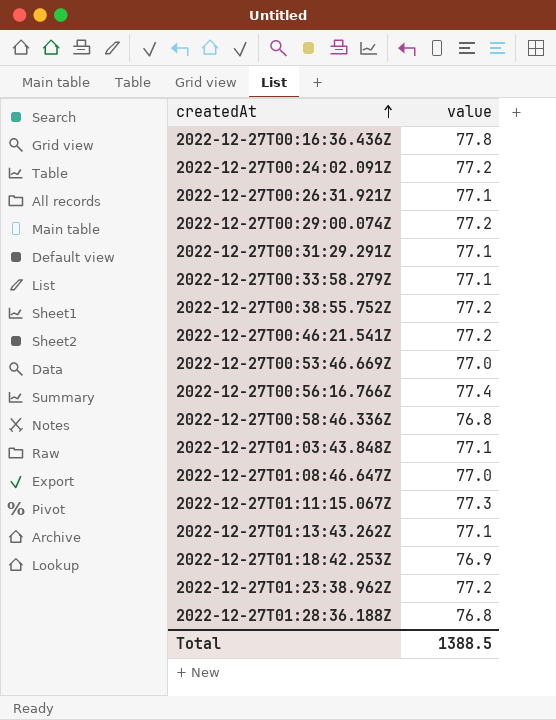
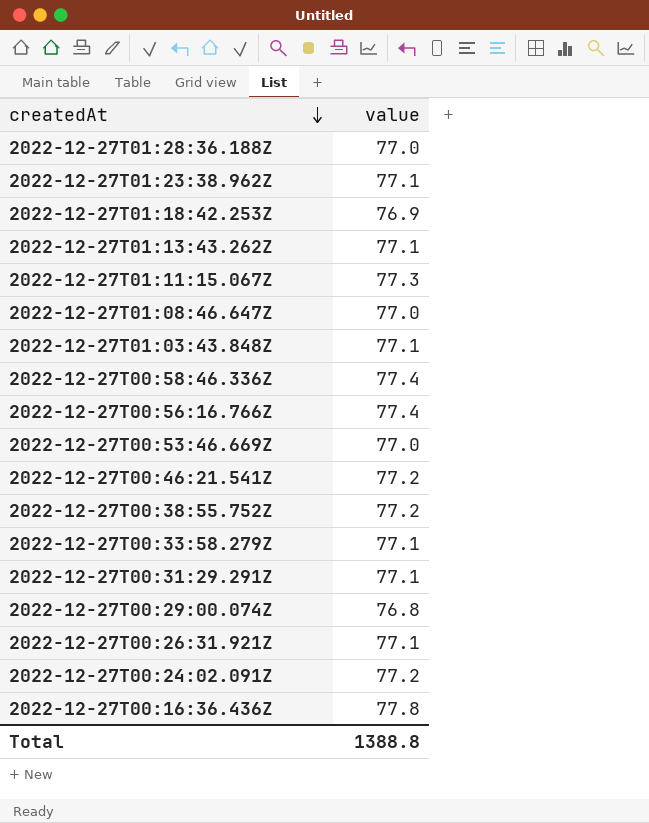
row order: createdAt ascending -> createdAt descending
2022-12-27T01:28:36.188Z | value: 76.8 -> 77.0
2022-12-27T01:23:38.962Z | value: 77.2 -> 77.1
2022-12-27T00:58:46.336Z | value: 76.8 -> 77.4
2022-12-27T00:29:00.074Z | value: 77.2 -> 76.8
Total | value: 1388.5 -> 1388.8

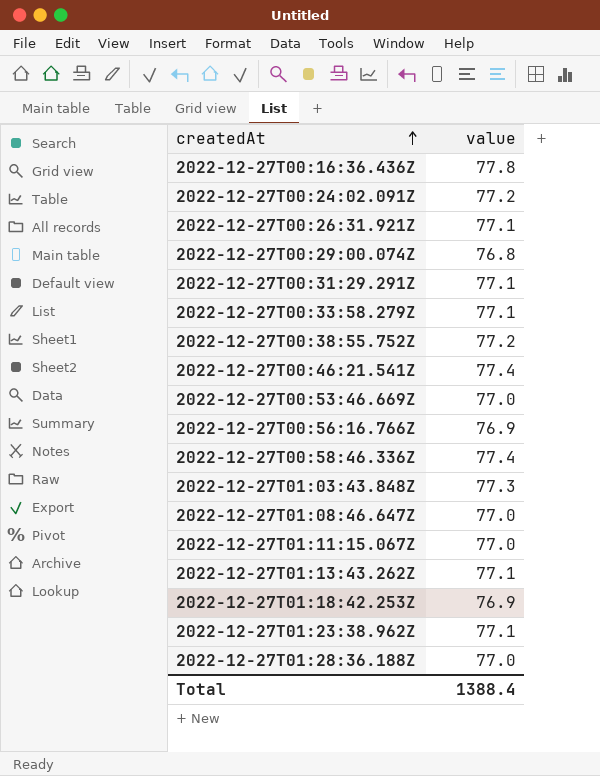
row order: createdAt descending -> createdAt ascending
2022-12-27T00:46:21.541Z | value: 77.2 -> 77.4
2022-12-27T00:56:16.766Z | value: 77.4 -> 76.9
2022-12-27T01:03:43.848Z | value: 77.1 -> 77.3
2022-12-27T01:11:15.067Z | value: 77.3 -> 77.0
Total | value: 1388.8 -> 1388.4

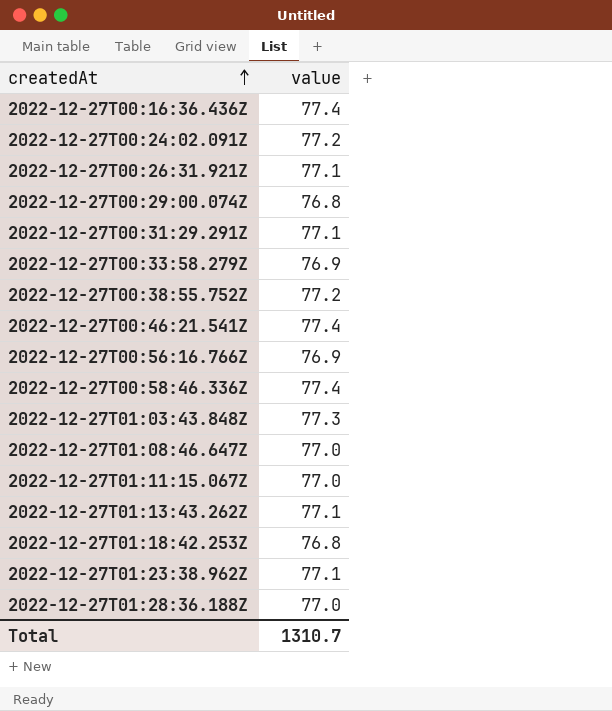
row 2022-12-27T00:53:46.669Z: 77.0 -> none
2022-12-27T00:16:36.436Z | value: 77.8 -> 77.4
2022-12-27T00:33:58.279Z | value: 77.1 -> 76.9
2022-12-27T01:18:42.253Z | value: 76.9 -> 76.8
Total | value: 1388.4 -> 1310.7

